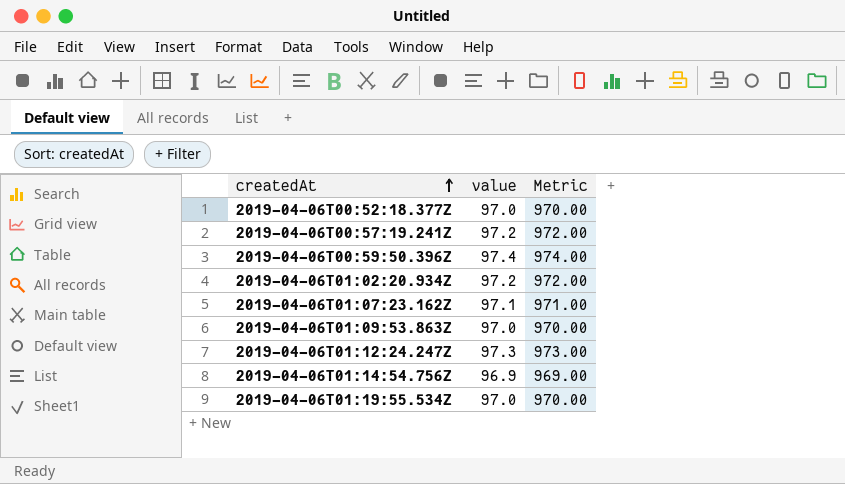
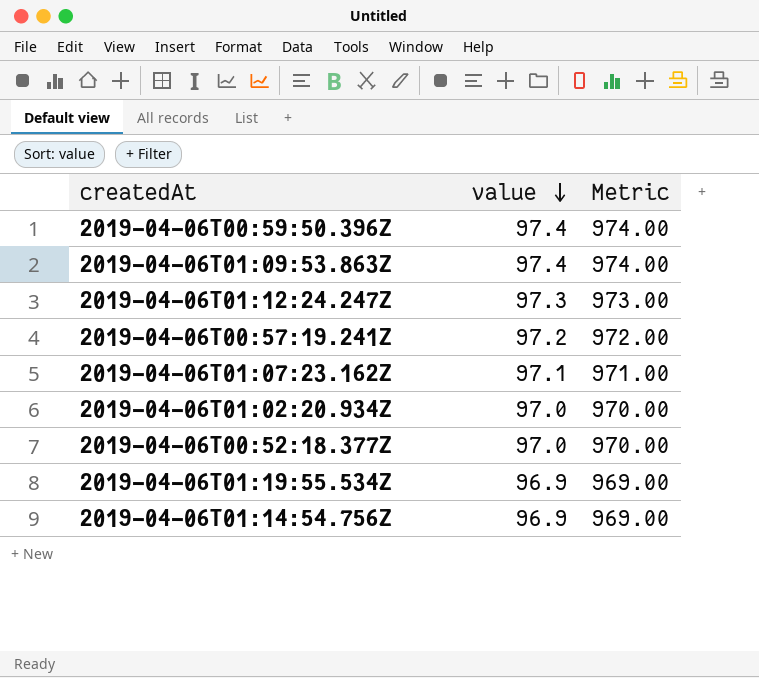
row order: createdAt ascending -> value descending
2019-04-06T01:09:53.863Z | value: 97.0 -> 97.4
2019-04-06T01:09:53.863Z | Metric: 970.00 -> 974.00
2019-04-06T01:02:20.934Z | value: 97.2 -> 97.0
2019-04-06T01:02:20.934Z | Metric: 972.00 -> 970.00
2019-04-06T01:19:55.534Z | value: 97.0 -> 96.9
2019-04-06T01:19:55.534Z | Metric: 970.00 -> 969.00

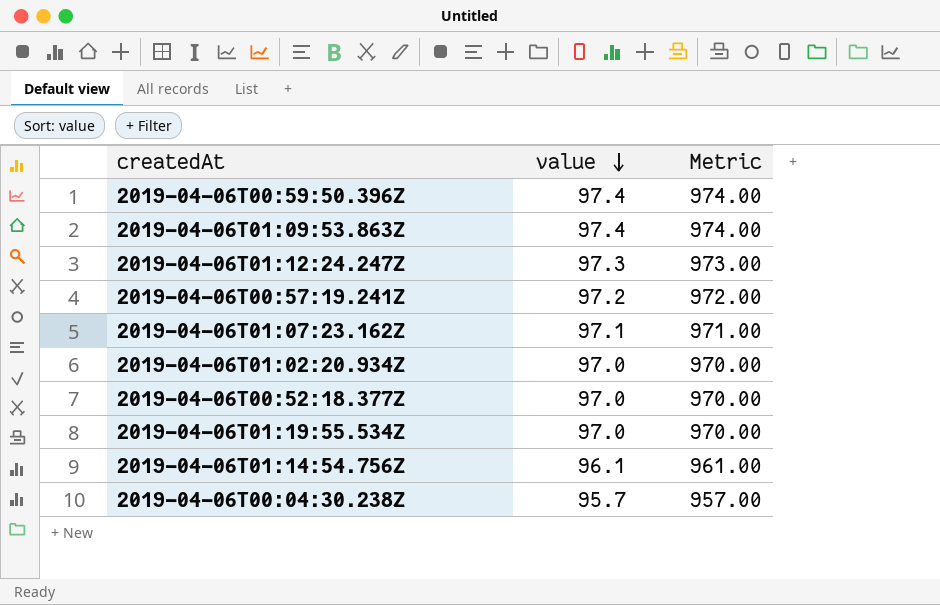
2019-04-06T01:19:55.534Z | value: 96.9 -> 97.0
2019-04-06T01:19:55.534Z | Metric: 969.00 -> 970.00
2019-04-06T01:14:54.756Z | value: 96.9 -> 96.1
2019-04-06T01:14:54.756Z | Metric: 969.00 -> 961.00
row 2019-04-06T00:04:30.238Z: none -> 95.7 | 957.00

